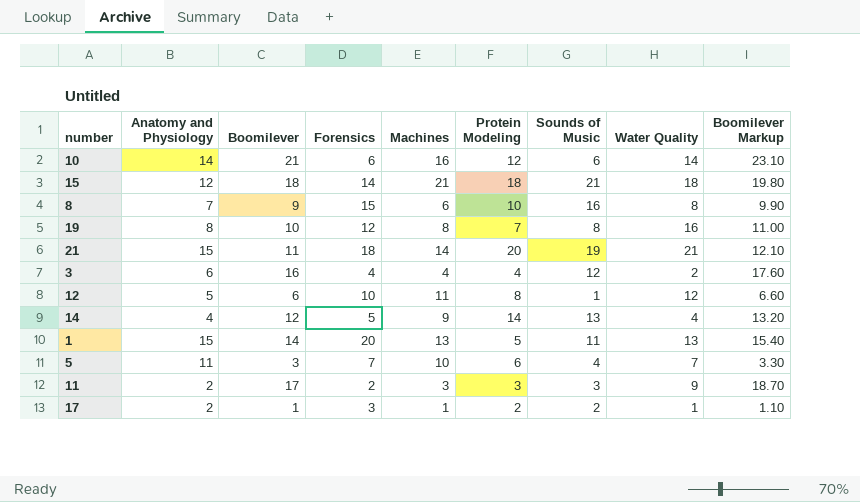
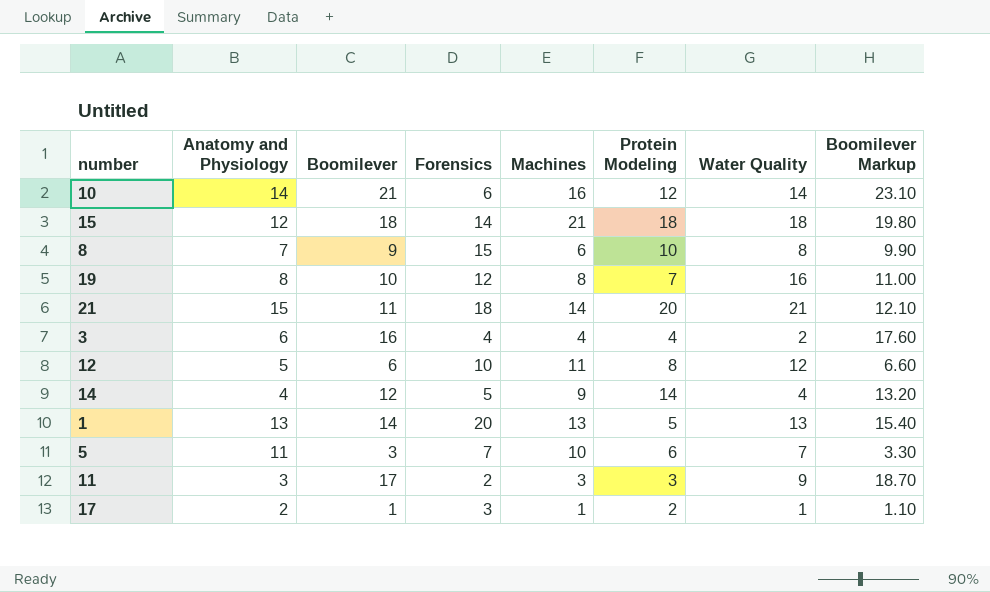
column Sounds of Music | position: 7 -> none
1 | Anatomy and Physiology: 15 -> 13
11 | Anatomy and Physiology: 2 -> 3

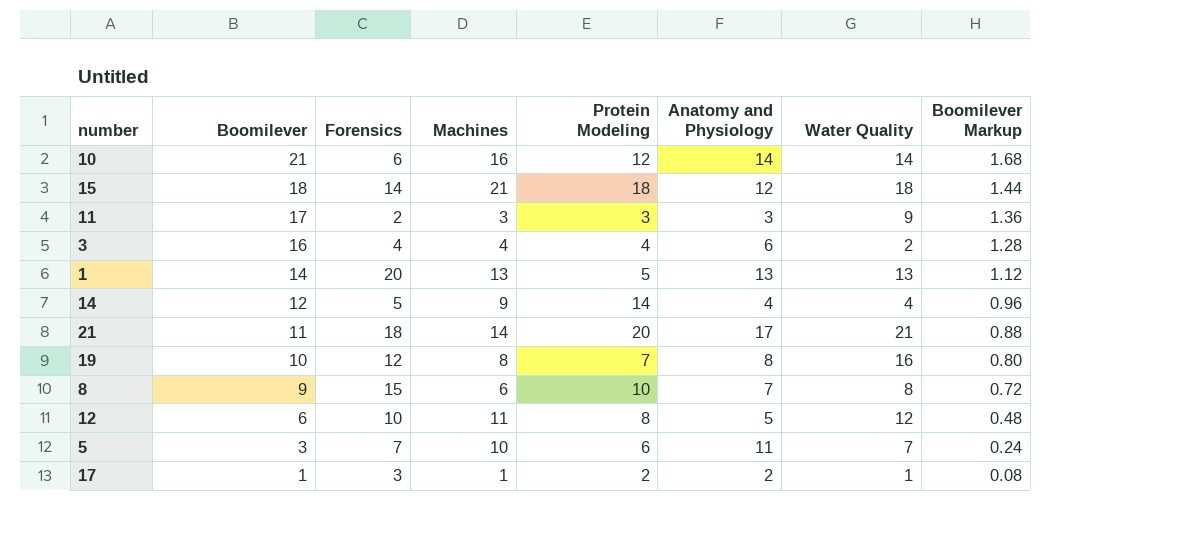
row order: none -> Boomilever descending
column Anatomy and Physiology | position: 2 -> 6
column Boomilever Markup | formula: [Boomilever] * 1.1 -> [Boomilever] * 0.08
21 | Anatomy and Physiology: 15 -> 17

